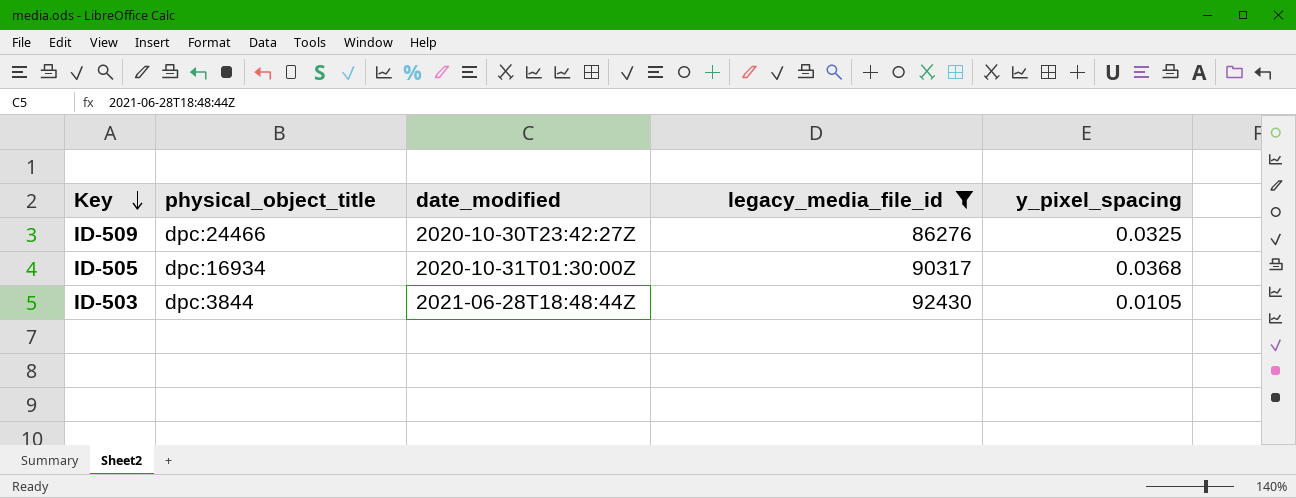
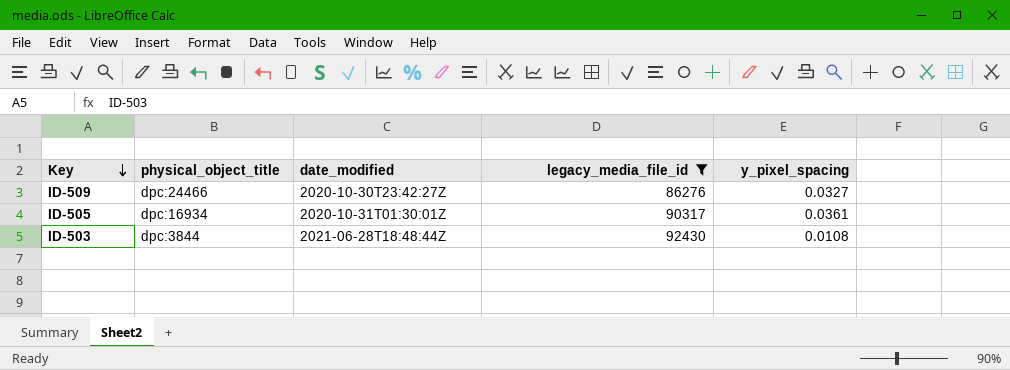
ID-509 | y_pixel_spacing: 0.0325 -> 0.0327
ID-505 | date_modified: 2020-10-31T01:30:00Z -> 2020-10-31T01:30:01Z
ID-505 | y_pixel_spacing: 0.0368 -> 0.0361
ID-503 | y_pixel_spacing: 0.0105 -> 0.0108

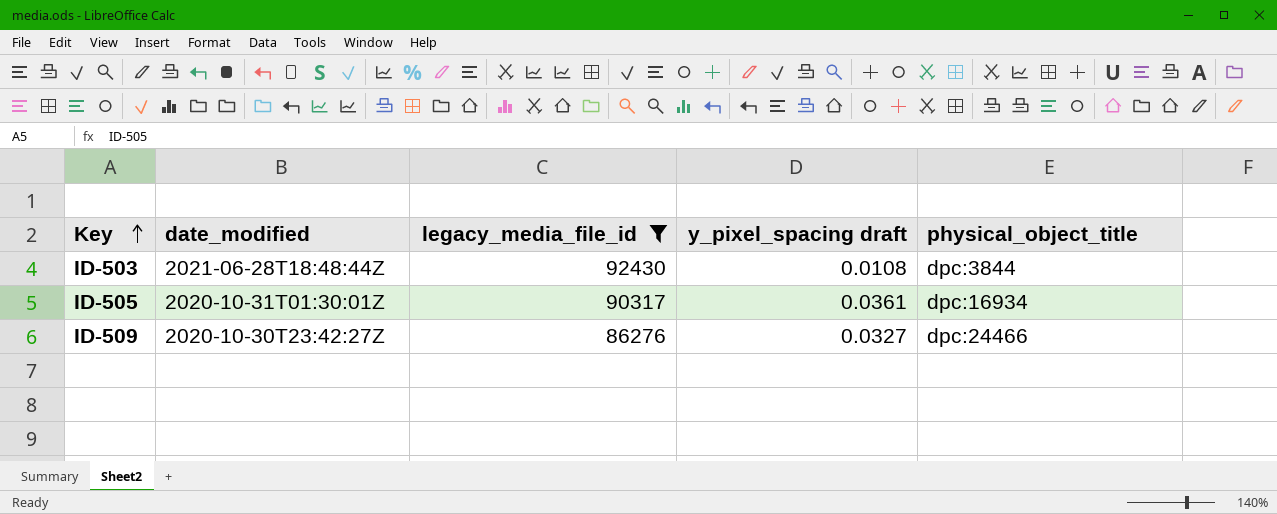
row order: Key descending -> Key ascending
column name: y_pixel_spacing -> y_pixel_spacing draft
column physical_object_title | position: 2 -> 5

